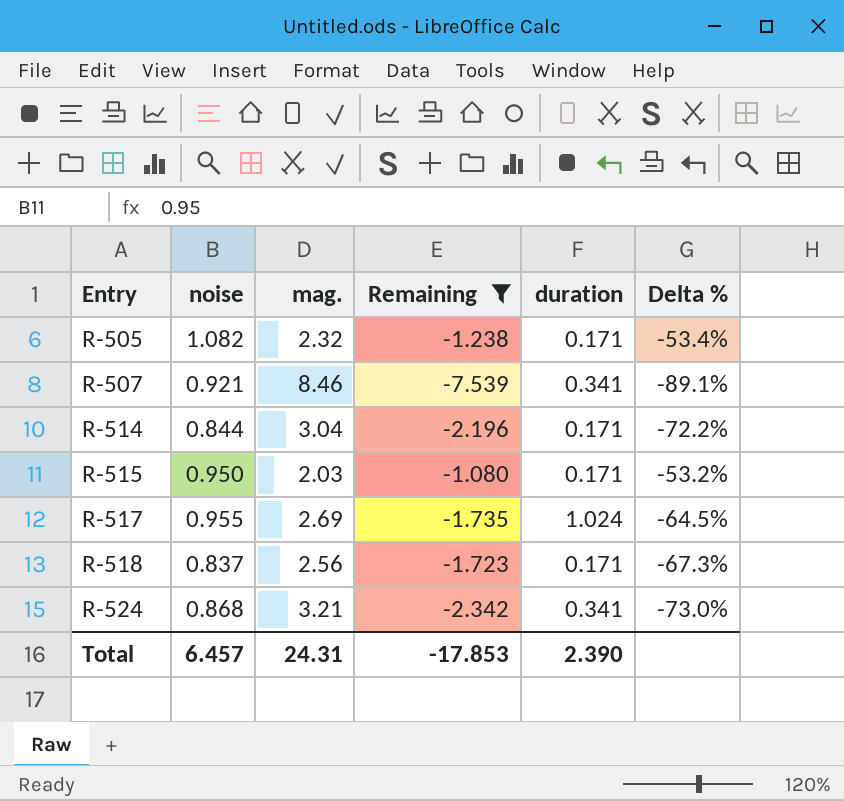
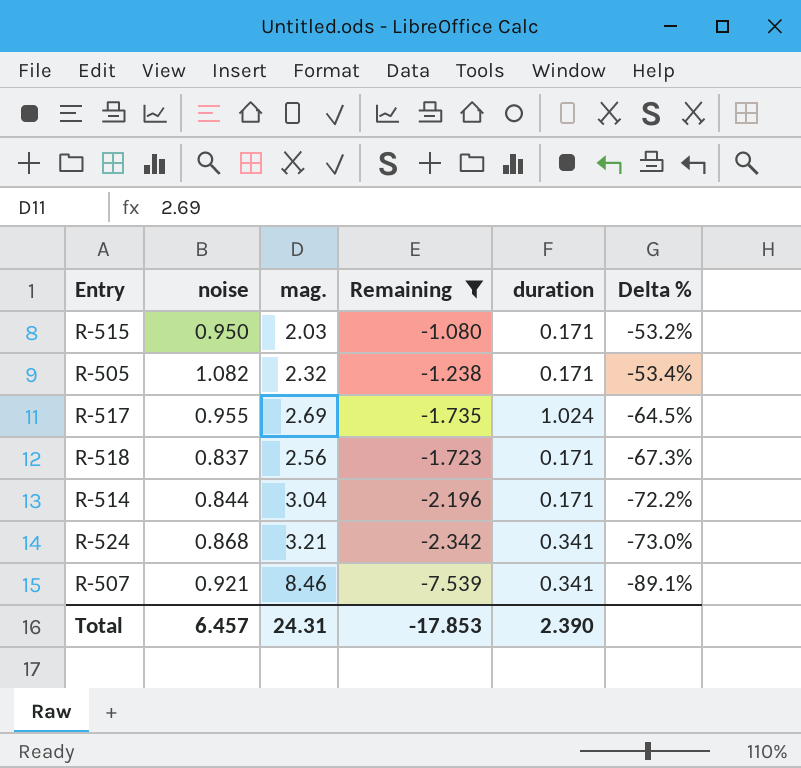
row order: Entry ascending -> Delta % descending

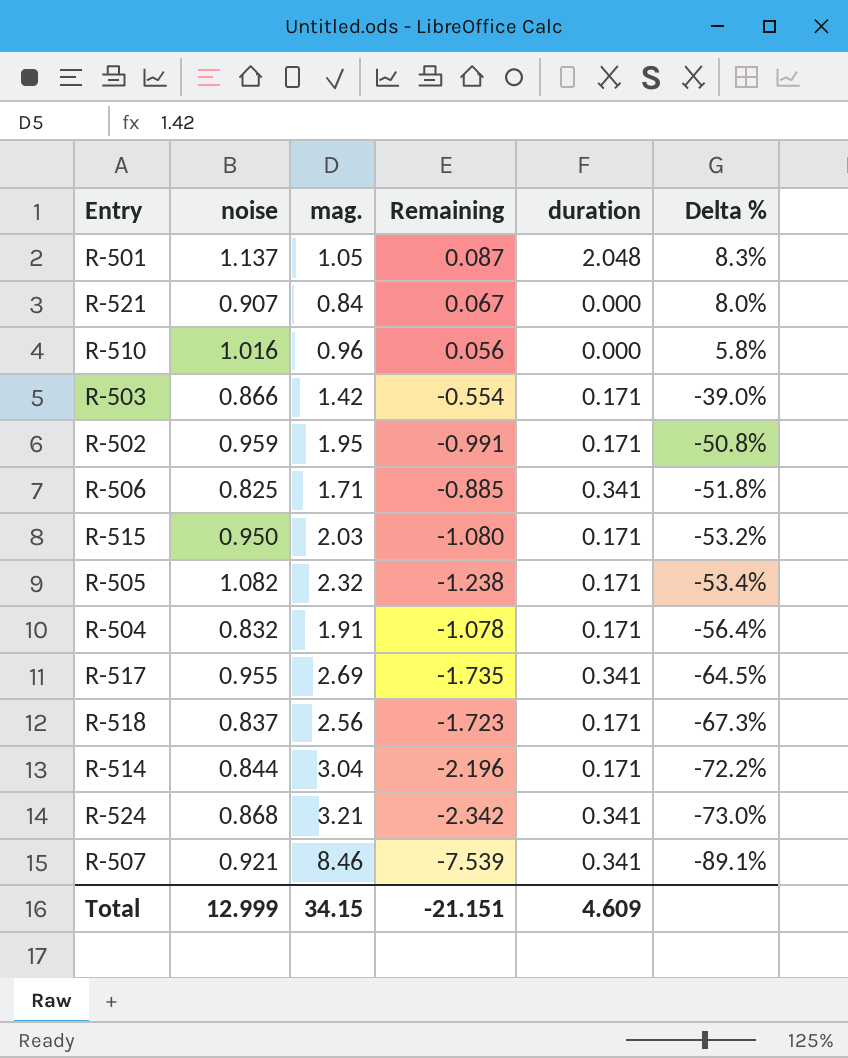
filter: Remaining <= -1.080 -> none
R-517 | duration: 1.024 -> 0.341
Total | noise: 6.457 -> 12.999
Total | mag.: 24.31 -> 34.15
Total | Remaining: -17.853 -> -21.151
Total | duration: 2.390 -> 4.609

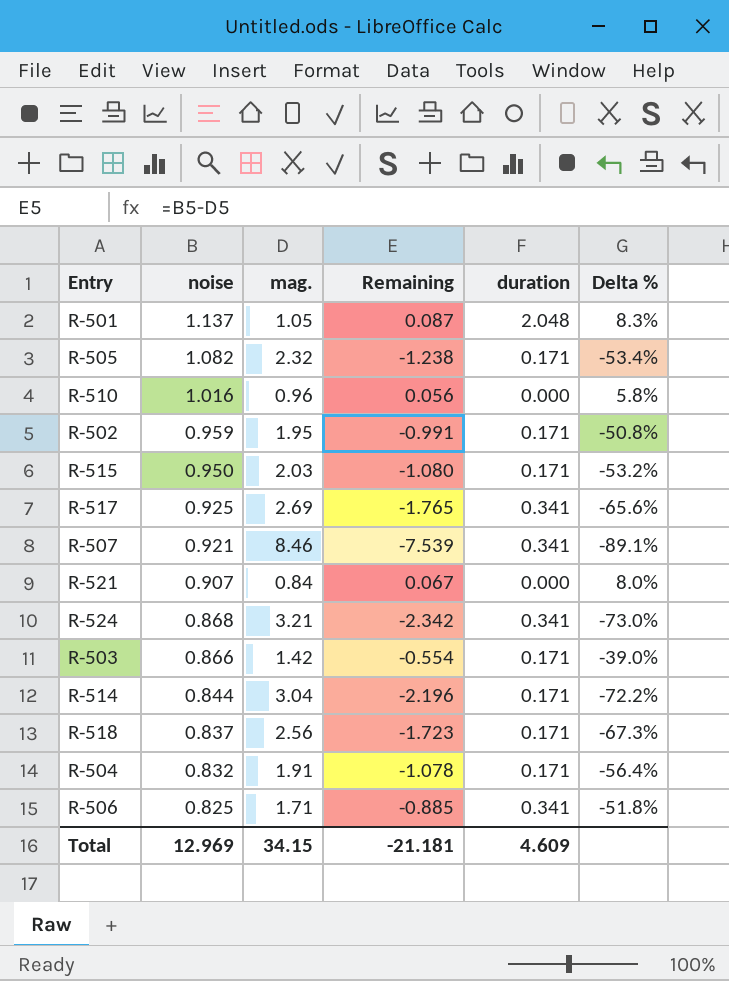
row order: Delta % descending -> noise descending
R-517 | noise: 0.955 -> 0.925
R-517 | Remaining: -1.735 -> -1.765
R-517 | Delta %: -64.5% -> -65.6%
Total | noise: 12.999 -> 12.969
Total | Remaining: -21.151 -> -21.181

